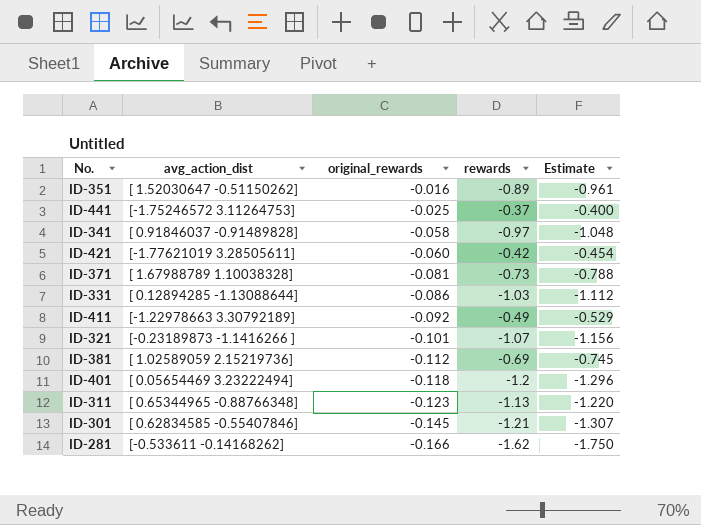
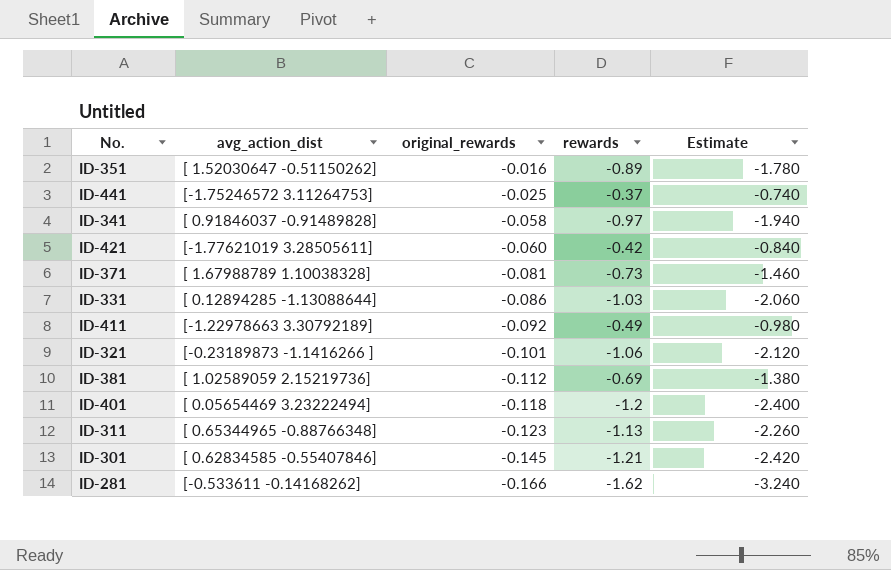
column Estimate | formula: [rewards] * 1.08 -> [rewards] * 2
ID-321 | rewards: -1.07 -> -1.06

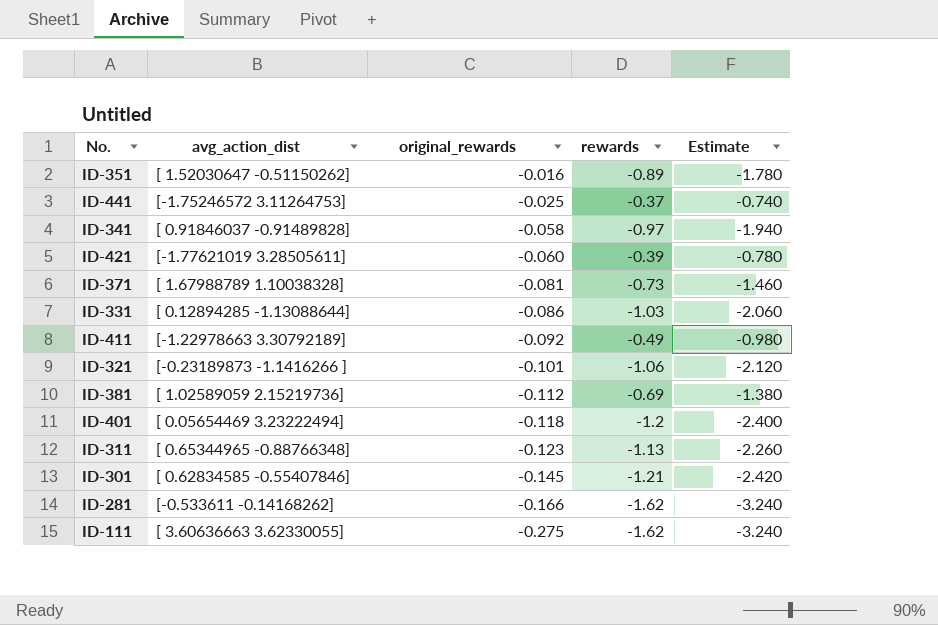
ID-421 | rewards: -0.42 -> -0.39
ID-421 | Estimate: -0.840 -> -0.780
row ID-111: none -> [ 3.60636663 3.62330055] | -0.275 | -1.62 | -3.240

